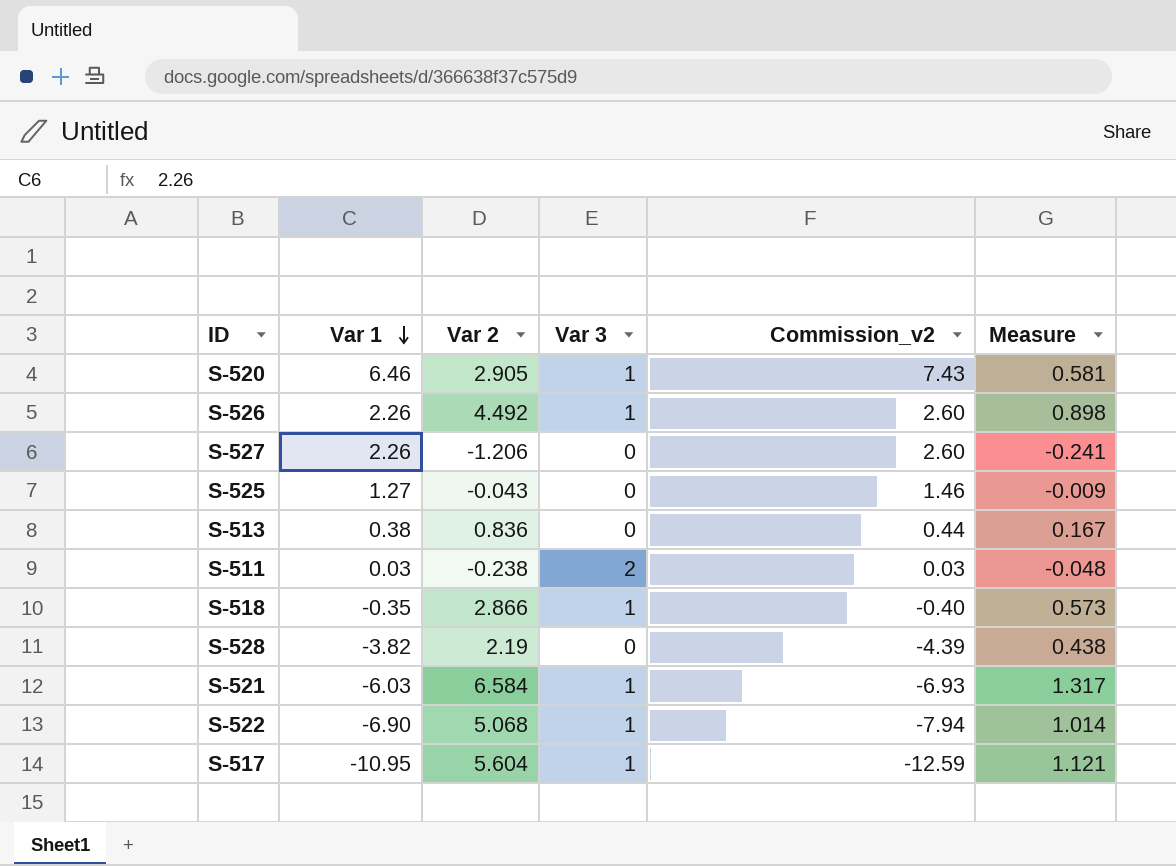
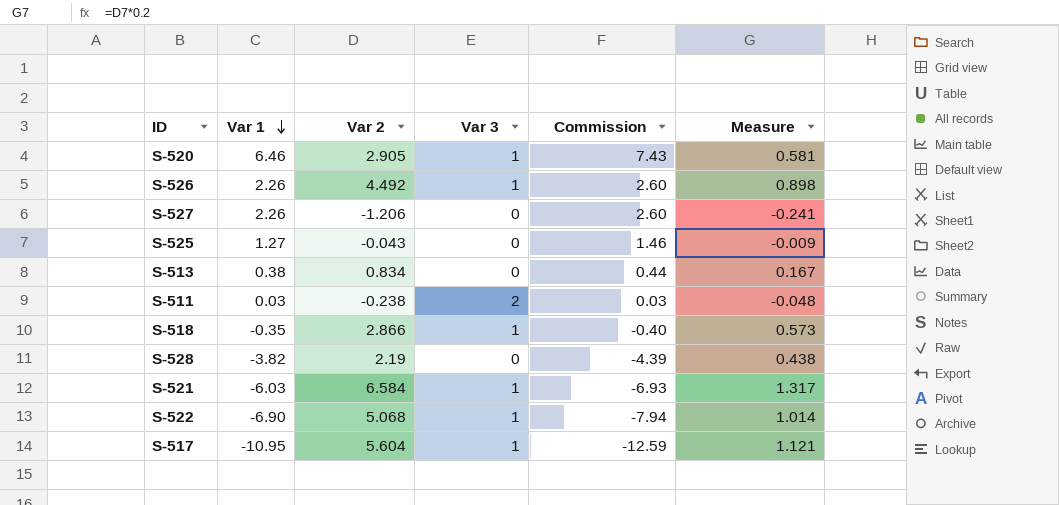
column name: Commission_v2 -> Commission
S-513 | Var 2: 0.836 -> 0.834

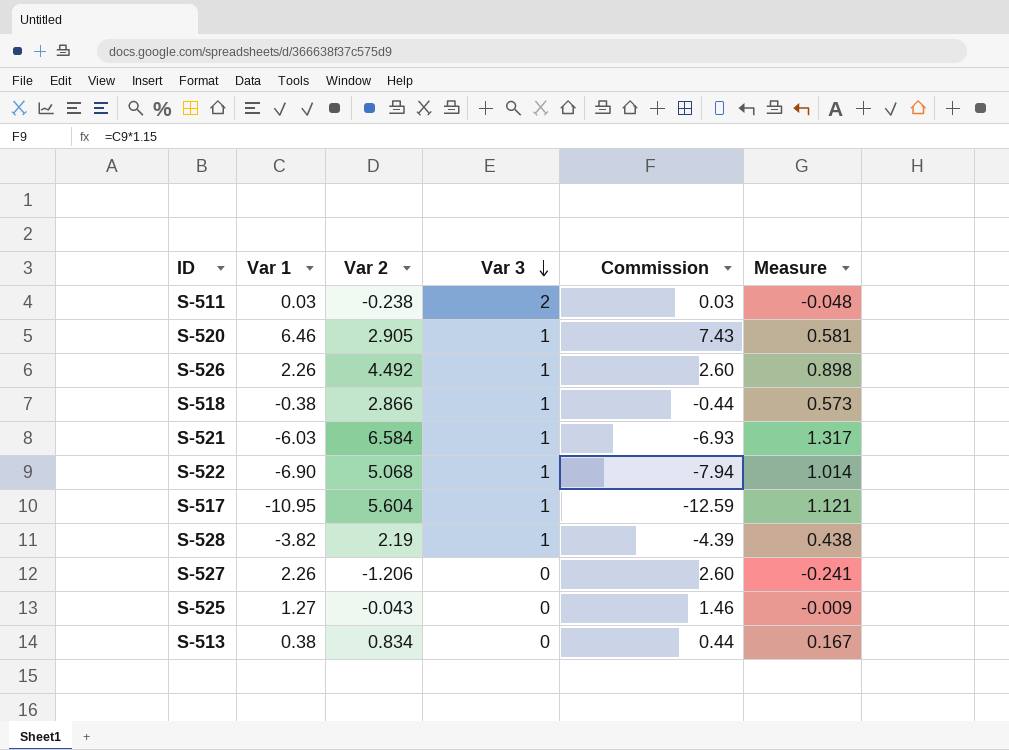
row order: Var 1 descending -> Var 3 descending
S-518 | Var 1: -0.35 -> -0.38
S-518 | Commission: -0.40 -> -0.44
S-528 | Var 3: 0 -> 1

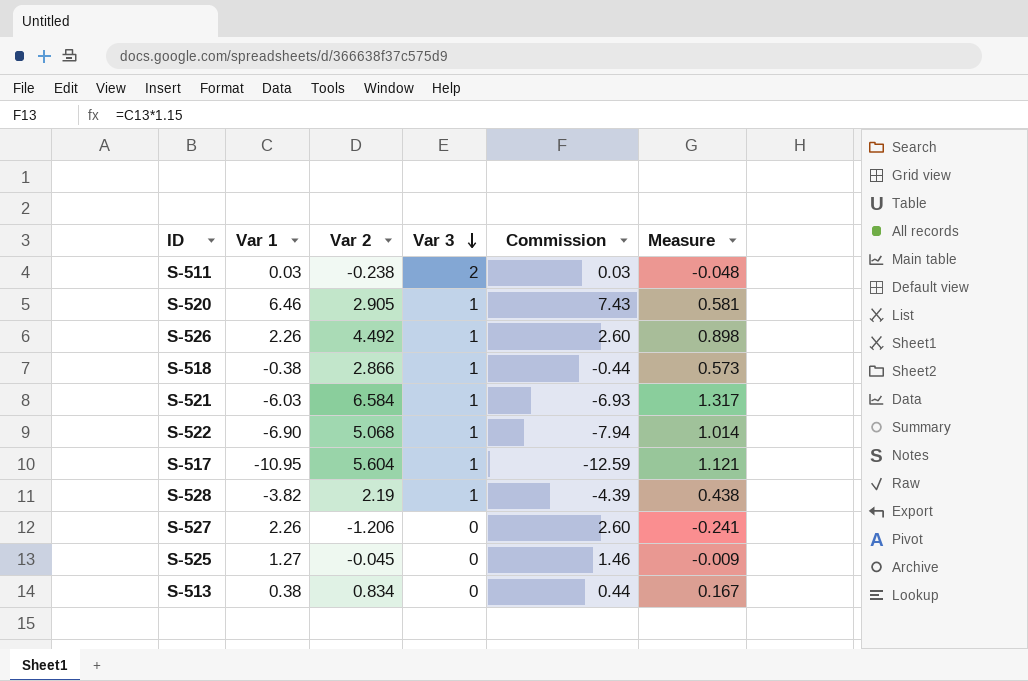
S-525 | Var 2: -0.043 -> -0.045

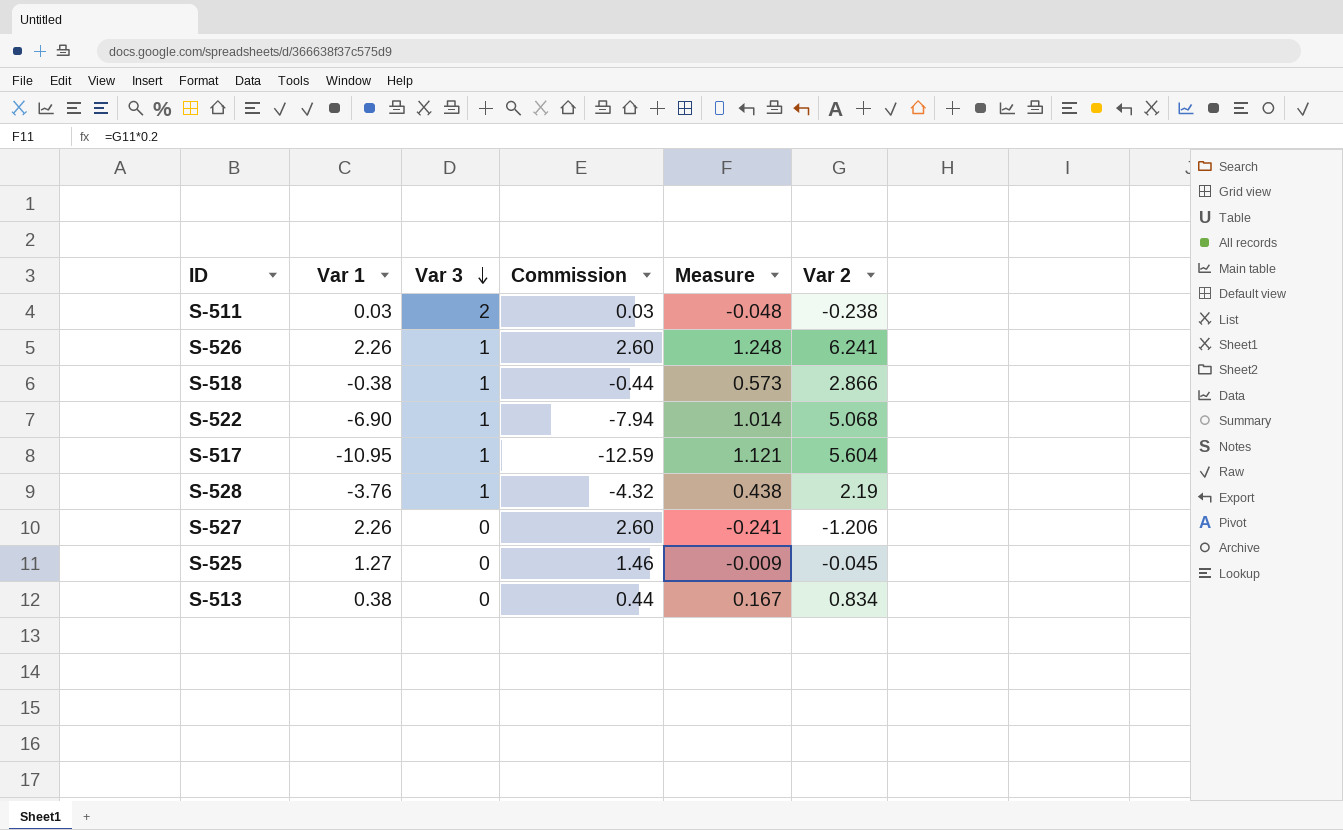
column Var 2 | position: 3 -> 6
row S-520: 6.46 | 2.905 | 1 | 7.43 | 0.581 -> none
row S-521: -6.03 | 6.584 | 1 | -6.93 | 1.317 -> none
S-526 | Measure: 0.898 -> 1.248
S-526 | Var 2: 4.492 -> 6.241
S-528 | Var 1: -3.82 -> -3.76
S-528 | Commission: -4.39 -> -4.32

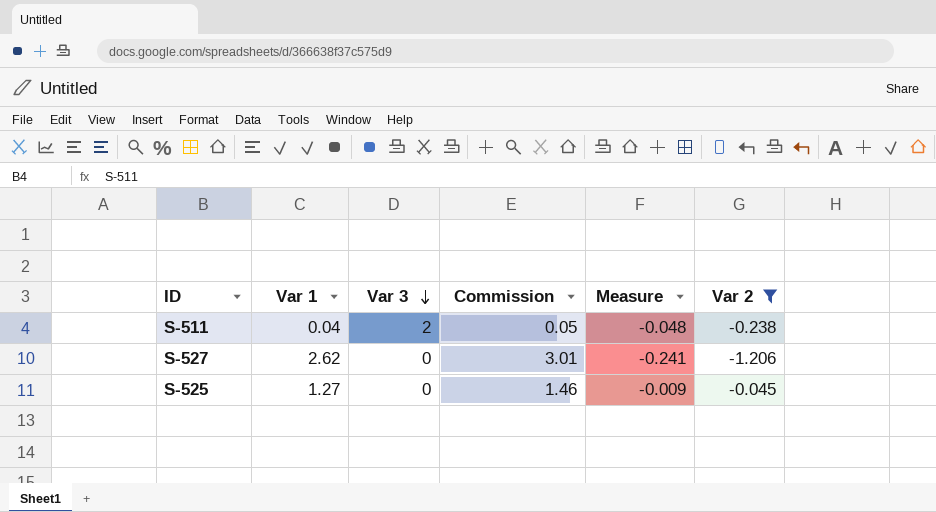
filter: none -> Var 2 <= -0.045
S-511 | Var 1: 0.03 -> 0.04
S-511 | Commission: 0.03 -> 0.05
S-527 | Var 1: 2.26 -> 2.62
S-527 | Commission: 2.60 -> 3.01

